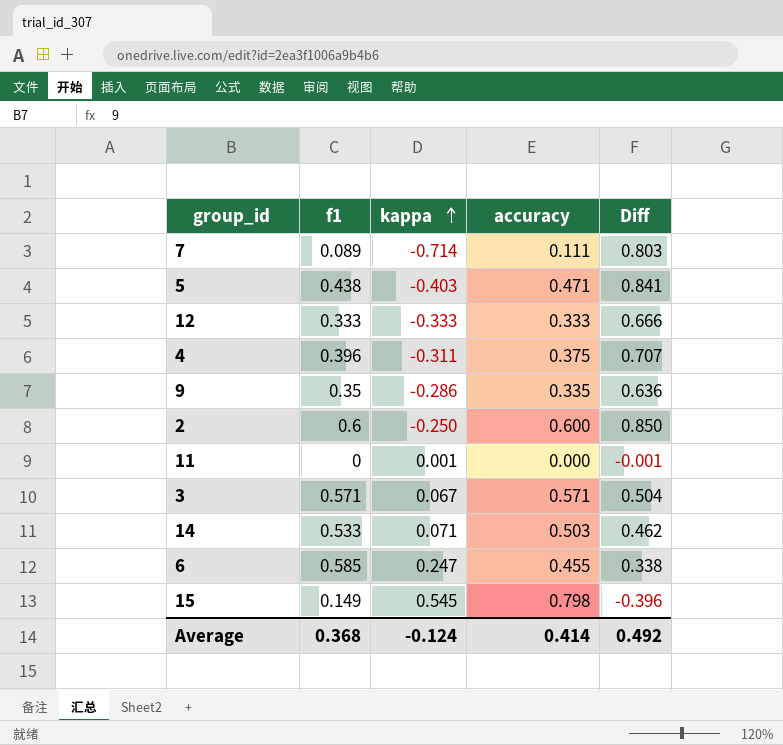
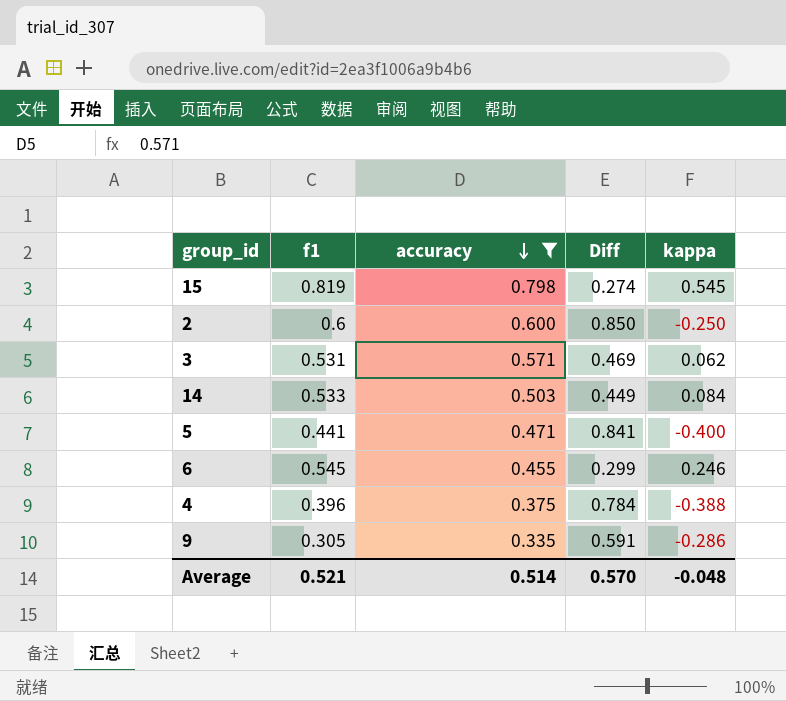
filter: none -> accuracy >= 0.335
row order: kappa ascending -> accuracy descending
column kappa | position: 3 -> 5
15 | f1: 0.149 -> 0.819
15 | Diff: -0.396 -> 0.274
3 | f1: 0.571 -> 0.531
3 | Diff: 0.504 -> 0.469
3 | kappa: 0.067 -> 0.062
14 | Diff: 0.462 -> 0.449
14 | kappa: 0.071 -> 0.084
5 | f1: 0.438 -> 0.441
5 | kappa: -0.403 -> -0.400
6 | f1: 0.585 -> 0.545
6 | Diff: 0.338 -> 0.299
6 | kappa: 0.247 -> 0.246
4 | Diff: 0.707 -> 0.784
4 | kappa: -0.311 -> -0.388
9 | f1: 0.35 -> 0.305
9 | Diff: 0.636 -> 0.591
Average | f1: 0.368 -> 0.521
Average | accuracy: 0.414 -> 0.514
Average | Diff: 0.492 -> 0.570
Average | kappa: -0.124 -> -0.048

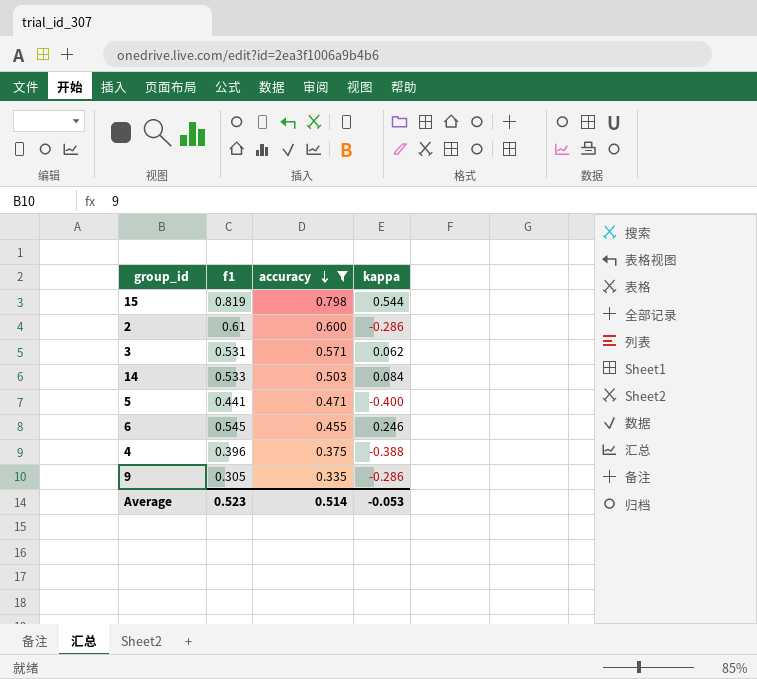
column Diff | formula: [f1] - [kappa] -> none
15 | kappa: 0.545 -> 0.544
2 | f1: 0.6 -> 0.61
2 | kappa: -0.250 -> -0.286
Average | f1: 0.521 -> 0.523
Average | kappa: -0.048 -> -0.053

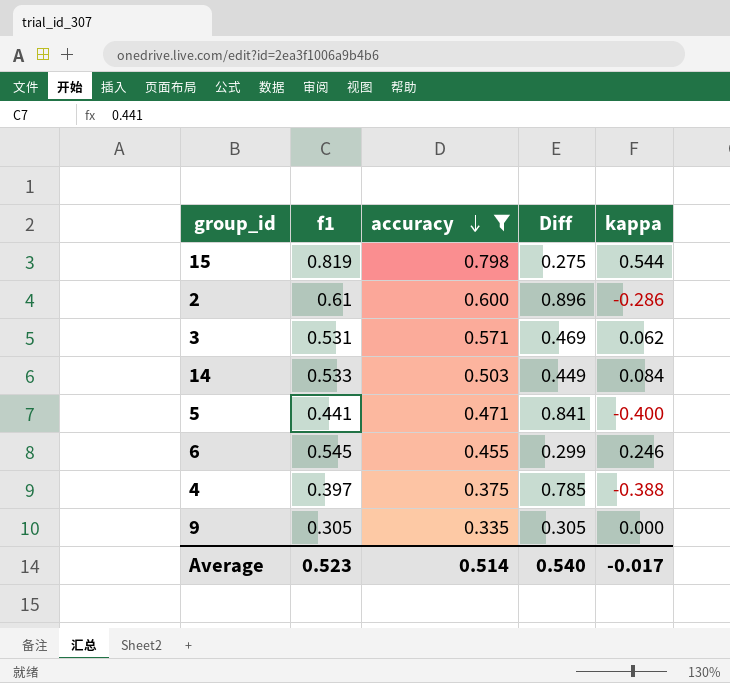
column Diff | formula: none -> [f1] - [kappa]
4 | f1: 0.396 -> 0.397
9 | kappa: -0.286 -> 0.000
Average | kappa: -0.053 -> -0.017

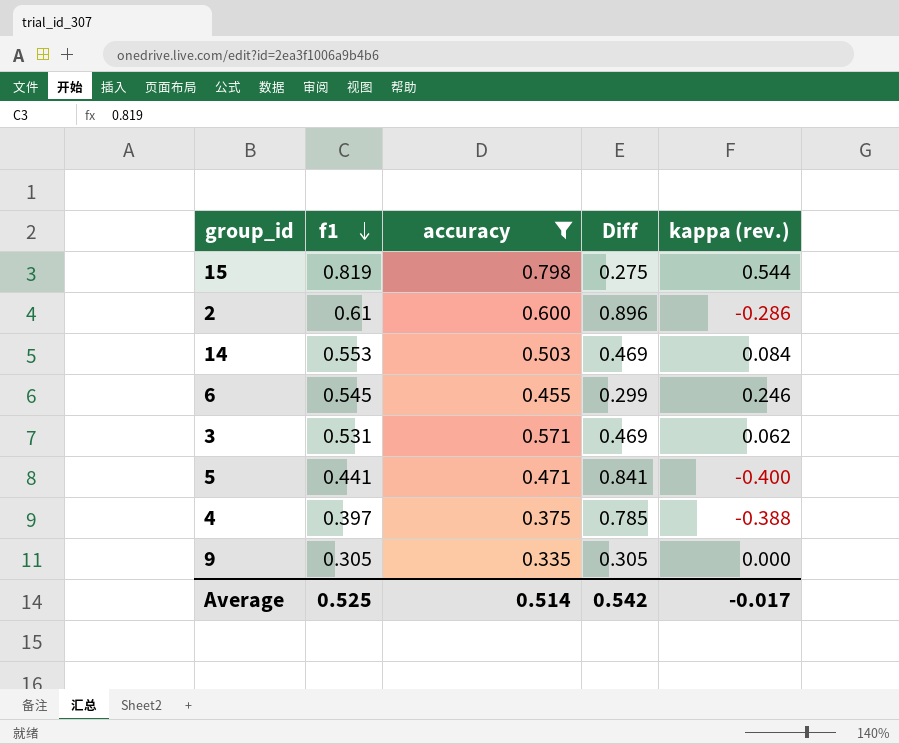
row order: accuracy descending -> f1 descending
column name: kappa -> kappa (rev.)
14 | f1: 0.533 -> 0.553
14 | Diff: 0.449 -> 0.469
Average | f1: 0.523 -> 0.525
Average | Diff: 0.540 -> 0.542

